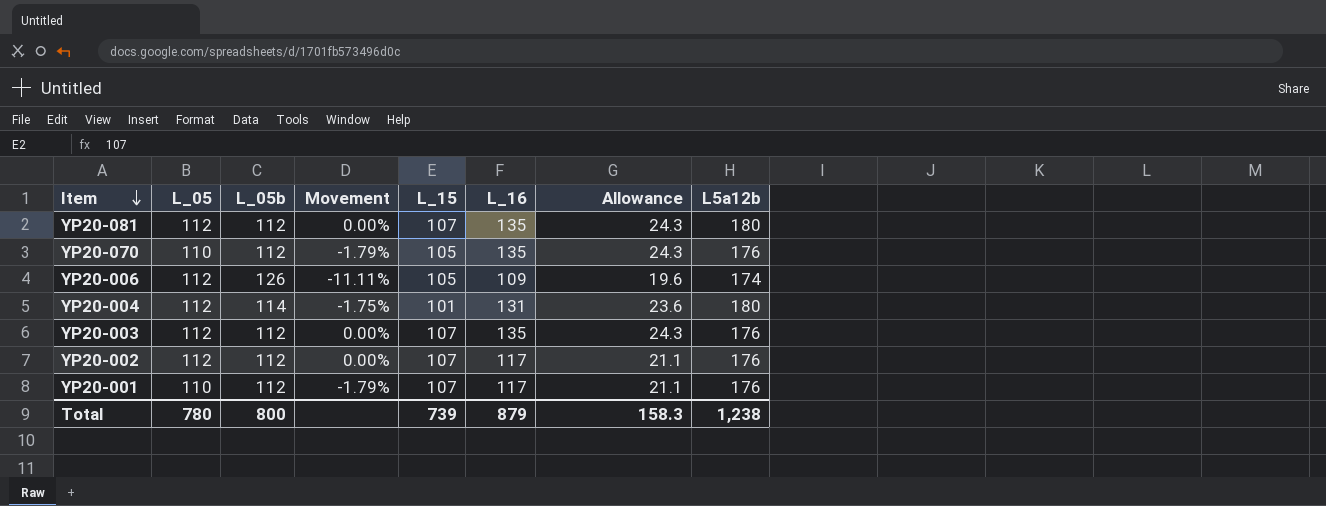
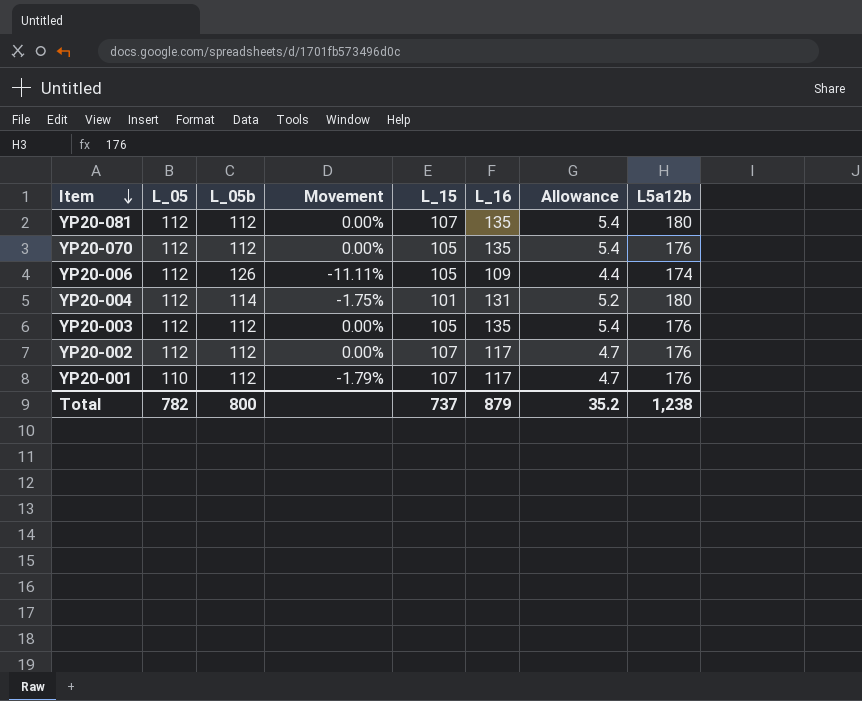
column Allowance | formula: [L_16] * 0.18 -> [L_16] * 0.04
YP20-070 | L_05: 110 -> 112
YP20-070 | Movement: -1.79% -> 0.00%
YP20-003 | L_15: 107 -> 105
Total | L_05: 780 -> 782
Total | L_15: 739 -> 737
Total | Allowance: 158.3 -> 35.2

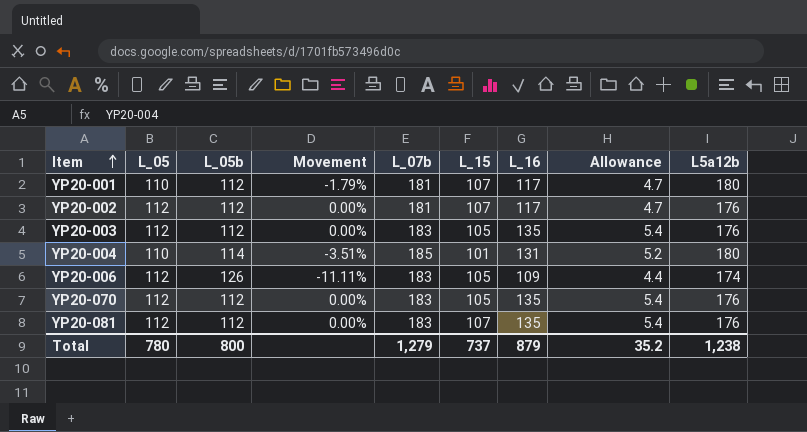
row order: Item descending -> Item ascending
column L_07b | position: none -> 5
YP20-001 | L5a12b: 176 -> 180
YP20-004 | L_05: 112 -> 110
YP20-004 | Movement: -1.75% -> -3.51%
YP20-081 | L5a12b: 180 -> 176
Total | L_05: 782 -> 780

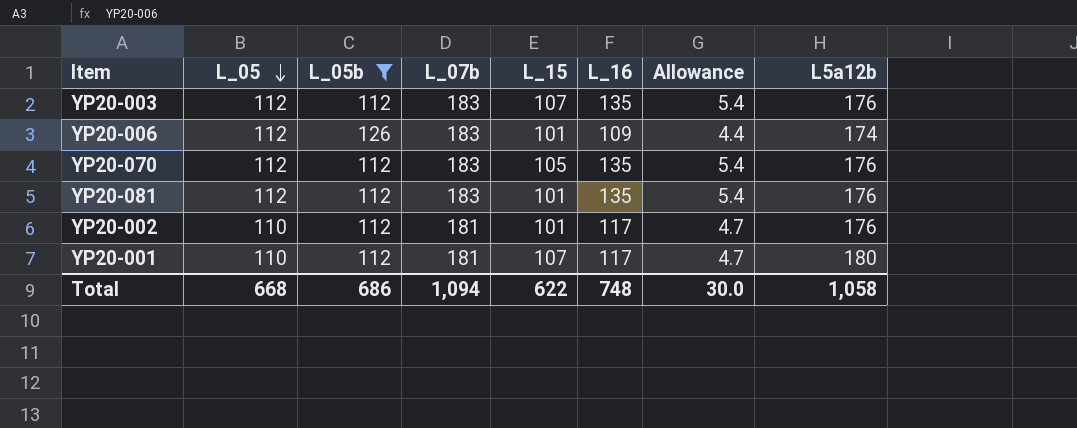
filter: none -> L_05b != 114
row order: Item ascending -> L_05 descending
column Movement | formula: ([L_05] - [L_05b]) / [L_05b] -> none
YP20-003 | L_15: 105 -> 107
YP20-006 | L_15: 105 -> 101
YP20-081 | L_15: 107 -> 101
YP20-002 | L_05: 112 -> 110
YP20-002 | L_15: 107 -> 101
Total | L_05: 780 -> 668
Total | L_05b: 800 -> 686
Total | L_07b: 1,279 -> 1,094
Total | L_15: 737 -> 622
Total | L_16: 879 -> 748
Total | Allowance: 35.2 -> 30.0
Total | L5a12b: 1,238 -> 1,058

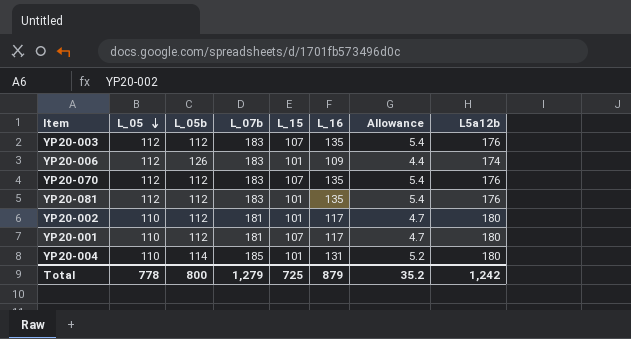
filter: L_05b != 114 -> none
YP20-070 | L_15: 105 -> 107
YP20-002 | L5a12b: 176 -> 180
Total | L_05: 668 -> 778
Total | L_05b: 686 -> 800
Total | L_07b: 1,094 -> 1,279
Total | L_15: 622 -> 725
Total | L_16: 748 -> 879
Total | Allowance: 30.0 -> 35.2
Total | L5a12b: 1,058 -> 1,242

